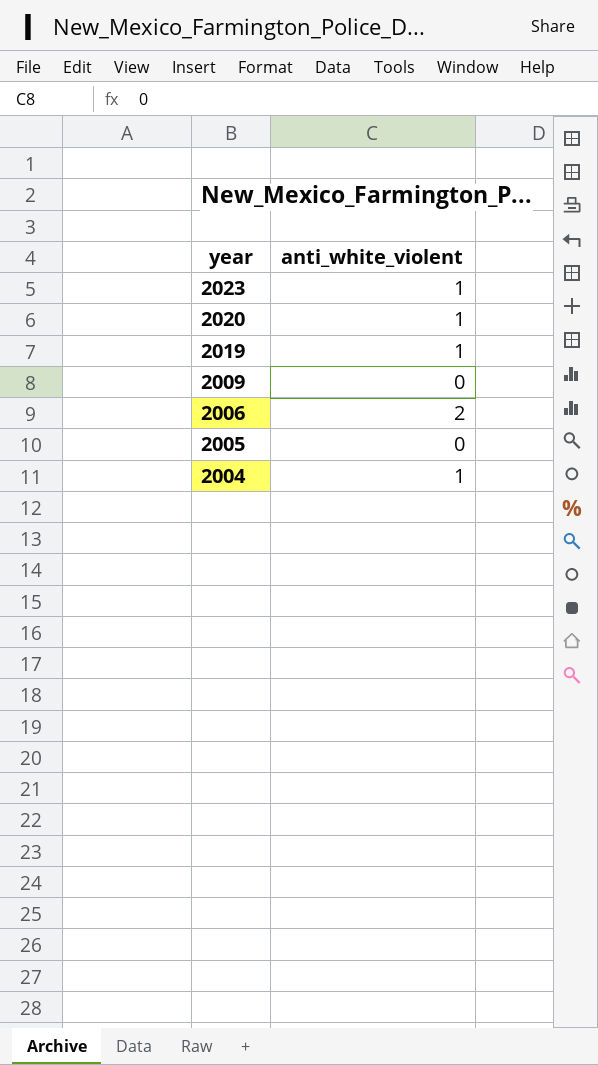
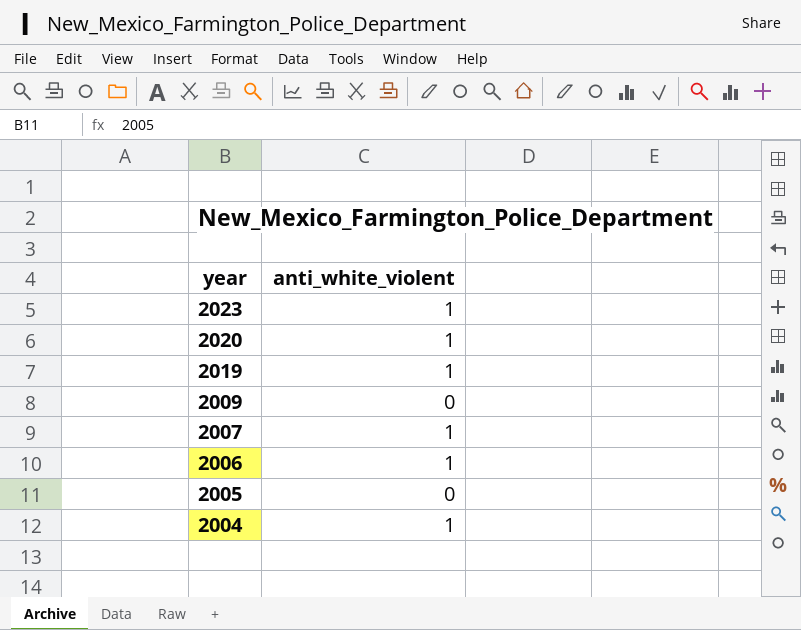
row 2007: none -> 1
2006 | anti_white_violent: 2 -> 1

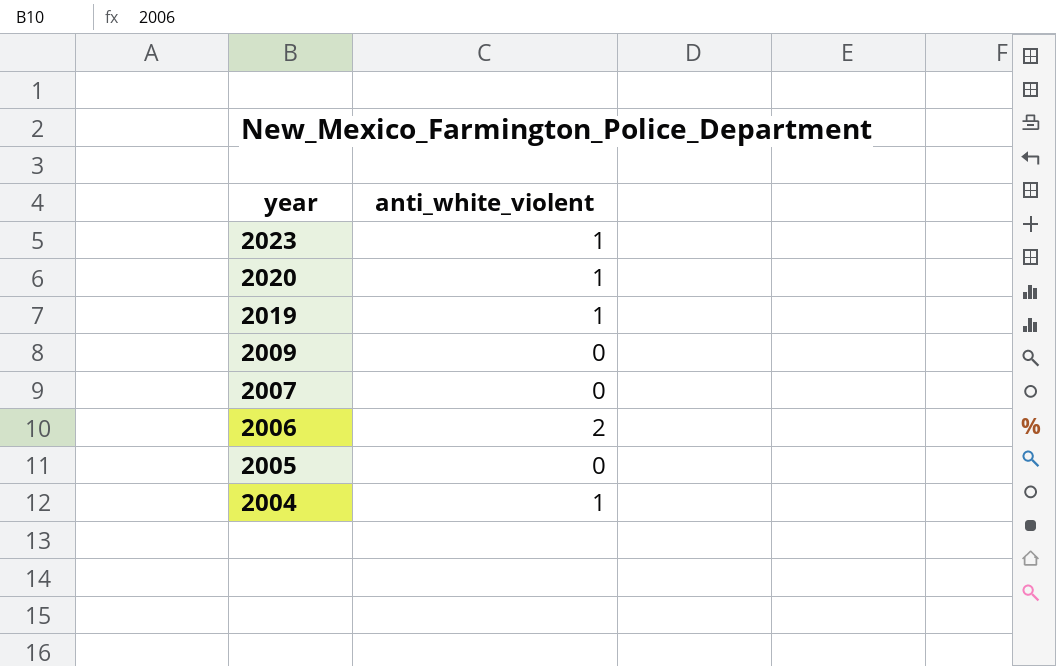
2007 | anti_white_violent: 1 -> 0
2006 | anti_white_violent: 1 -> 2

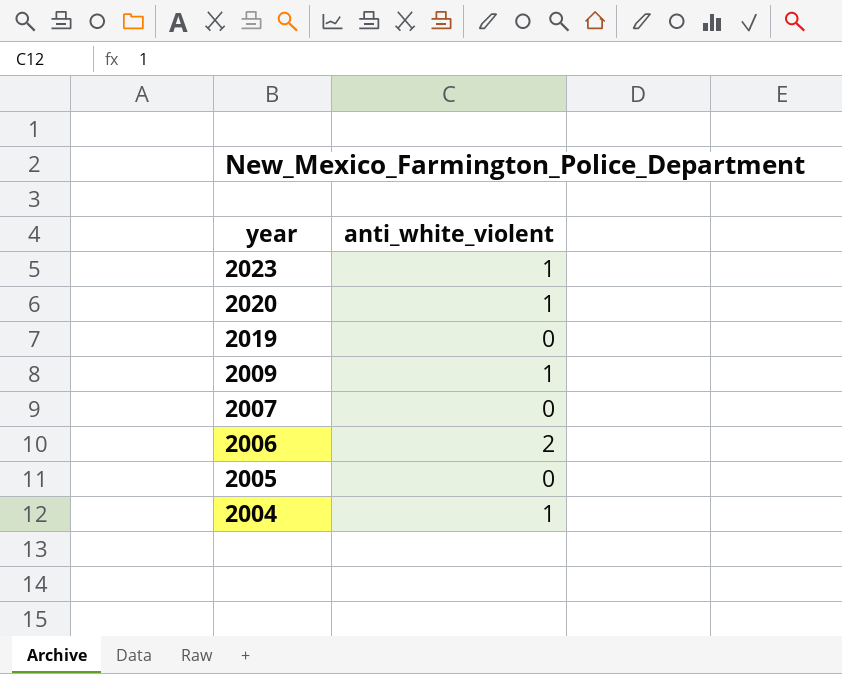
2019 | anti_white_violent: 1 -> 0
2009 | anti_white_violent: 0 -> 1

